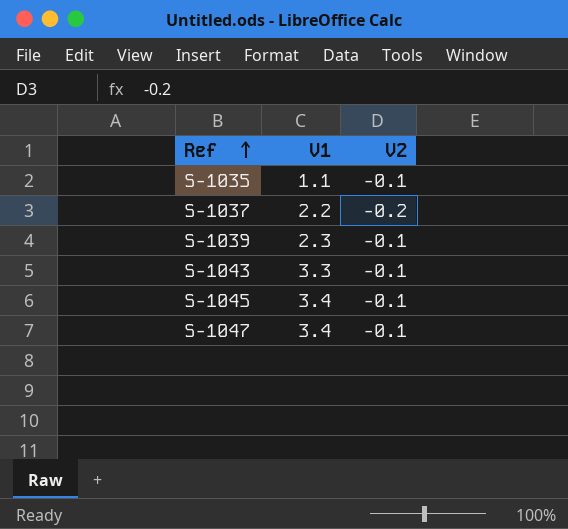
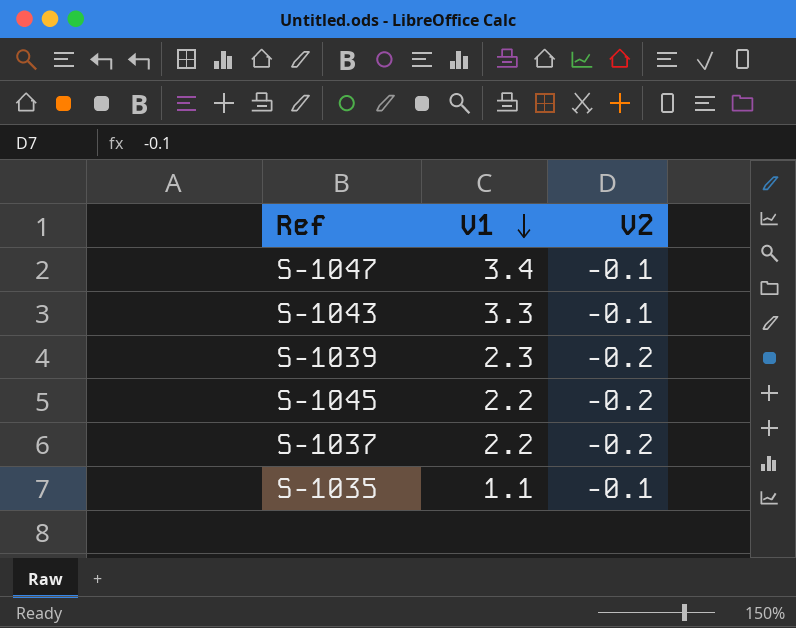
row order: Ref ascending -> V1 descending
S-1039 | V2: -0.1 -> -0.2
S-1045 | V1: 3.4 -> 2.2
S-1045 | V2: -0.1 -> -0.2

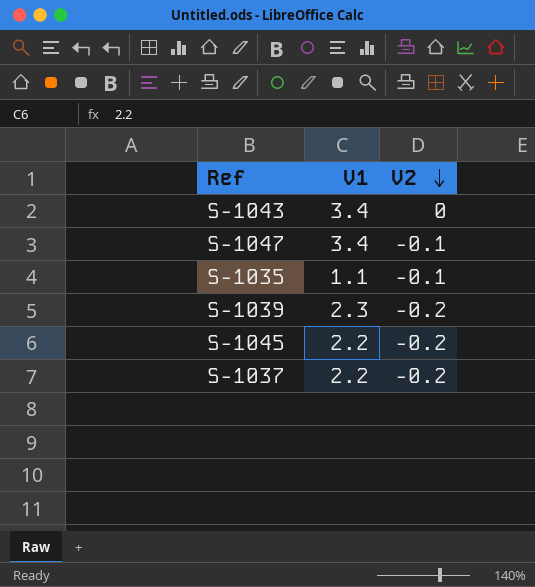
row order: V1 descending -> V2 descending
S-1043 | V1: 3.3 -> 3.4
S-1043 | V2: -0.1 -> 0

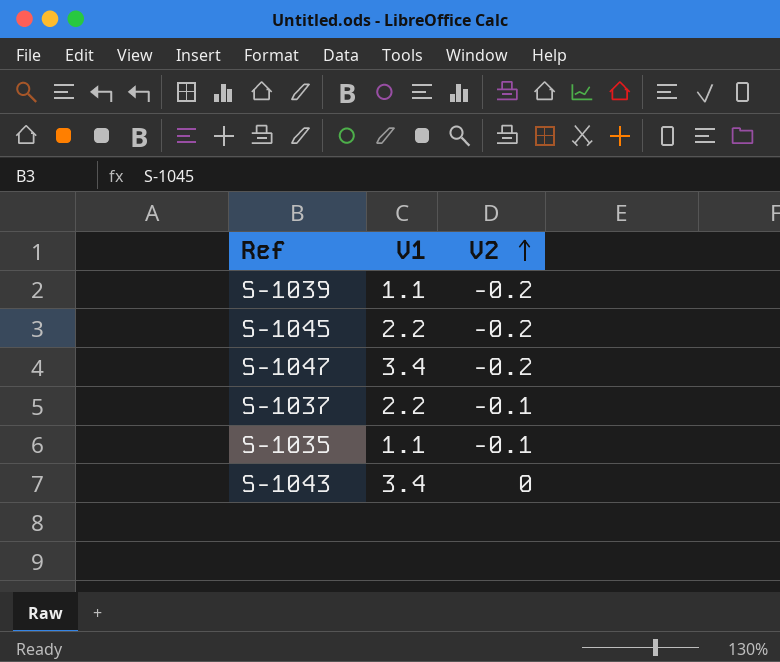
row order: V2 descending -> V2 ascending
S-1039 | V1: 2.3 -> 1.1
S-1047 | V2: -0.1 -> -0.2
S-1037 | V2: -0.2 -> -0.1

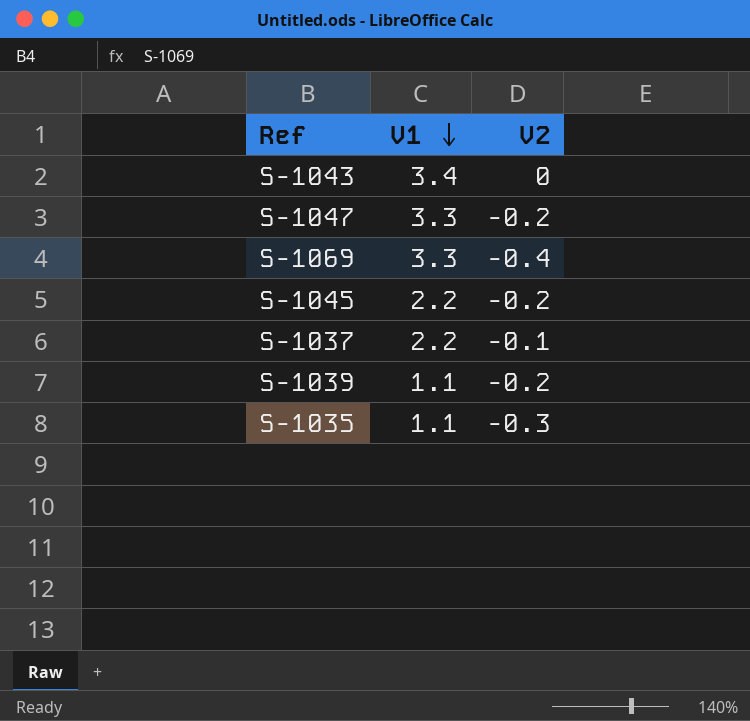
row order: V2 ascending -> V1 descending
S-1047 | V1: 3.4 -> 3.3
row S-1069: none -> 3.3 | -0.4
S-1035 | V2: -0.1 -> -0.3

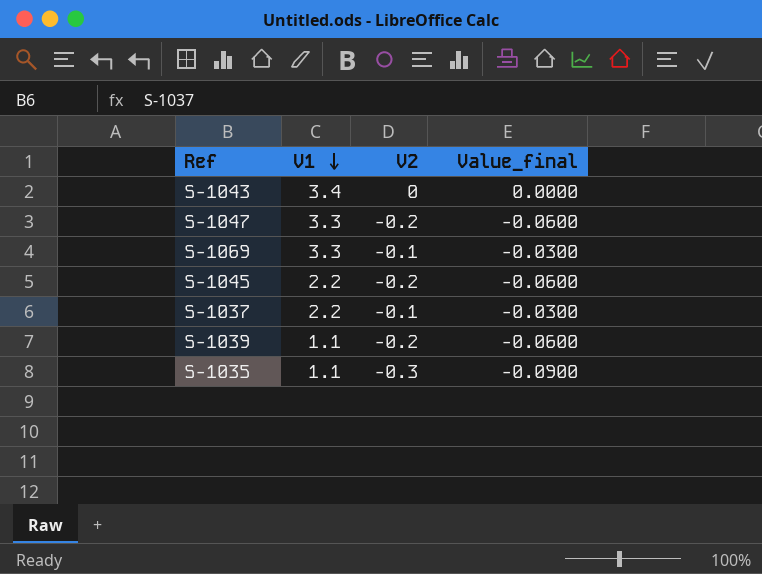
column Value_final | formula: none -> [V2] * 0.3
S-1069 | V2: -0.4 -> -0.1

